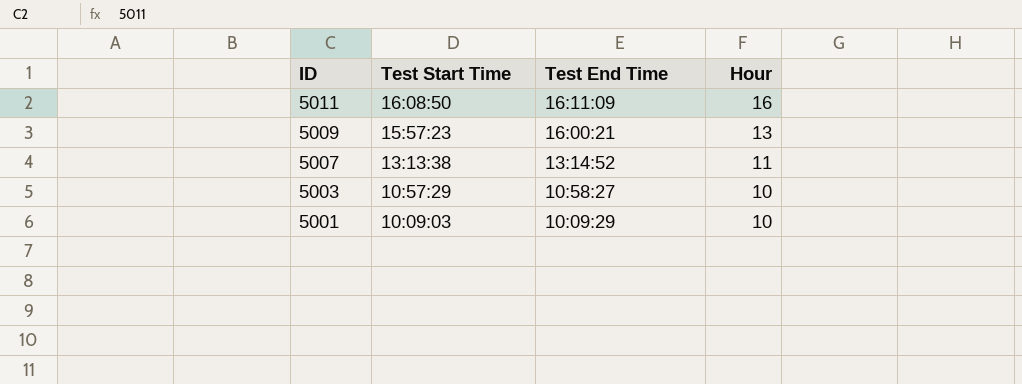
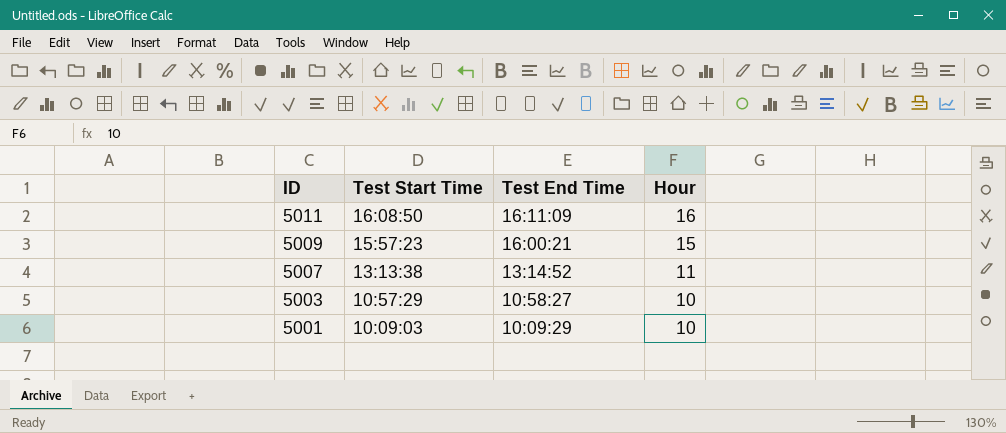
5009 | Hour: 13 -> 15

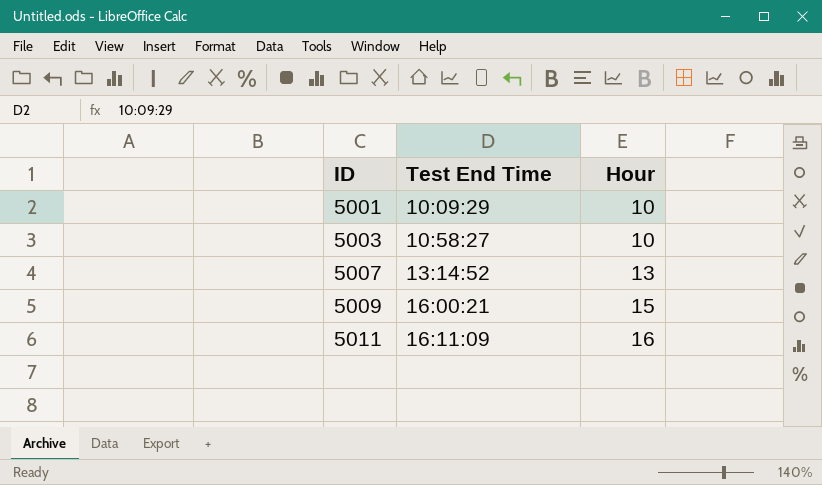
row order: ID descending -> ID ascending
column Test Start Time | position: 2 -> none
5007 | Hour: 11 -> 13

